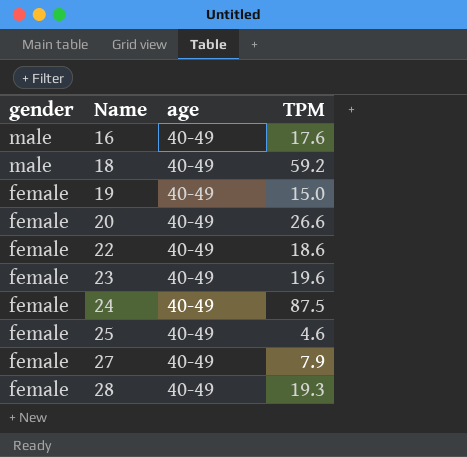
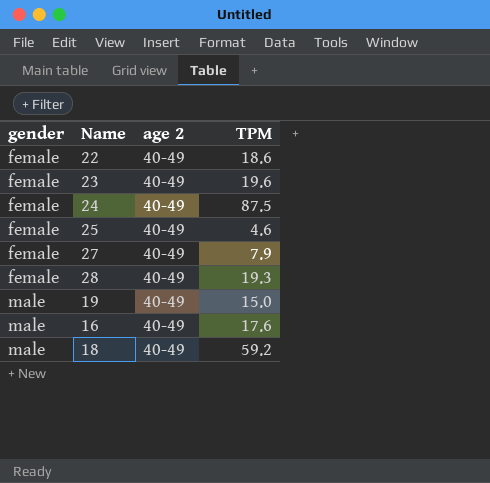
row order: gender descending -> gender ascending
column name: age -> age 2
row 20: female | 40-49 | 26.6 -> none
19 | gender: female -> male

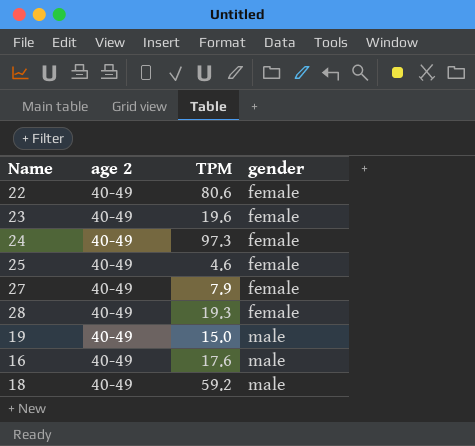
column gender | position: 1 -> 4
22 | TPM: 18.6 -> 80.6
24 | TPM: 87.5 -> 97.3

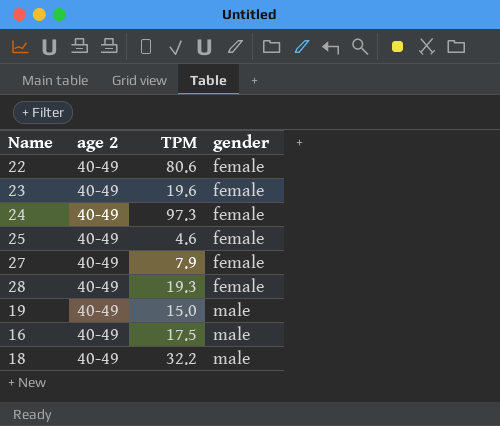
16 | TPM: 17.6 -> 17.5
18 | TPM: 59.2 -> 32.2

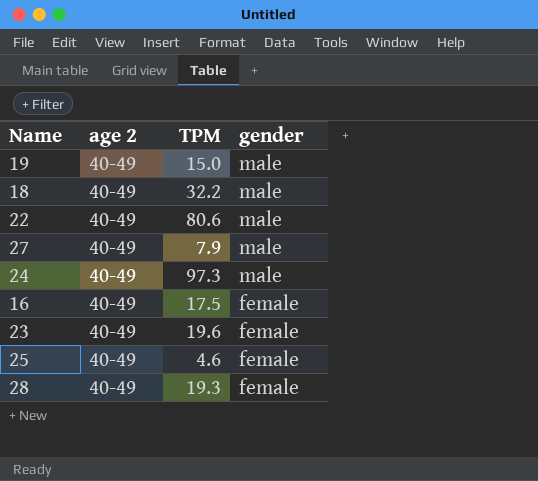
row order: gender ascending -> gender descending
22 | gender: female -> male
27 | gender: female -> male
24 | gender: female -> male
16 | gender: male -> female

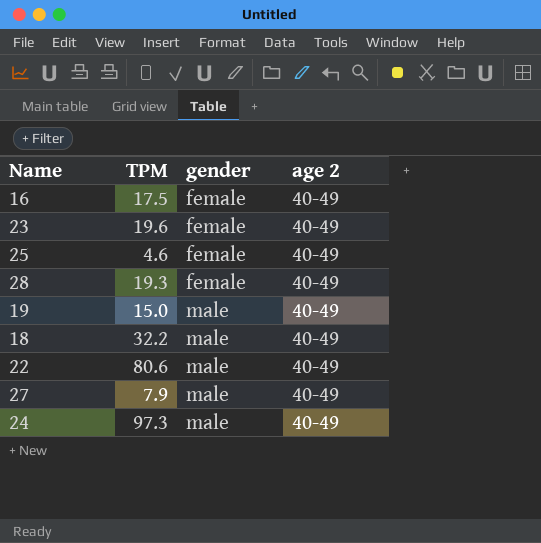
row order: gender descending -> gender ascending
column age 2 | position: 2 -> 4

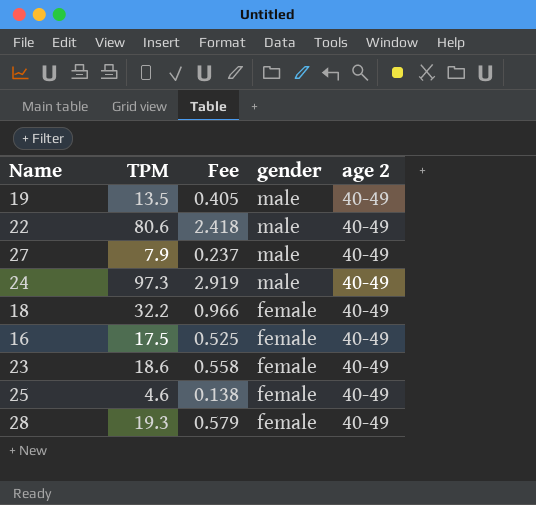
row order: gender ascending -> gender descending
column Fee | formula: none -> [TPM] * 0.03
19 | TPM: 15.0 -> 13.5
18 | gender: male -> female
23 | TPM: 19.6 -> 18.6

